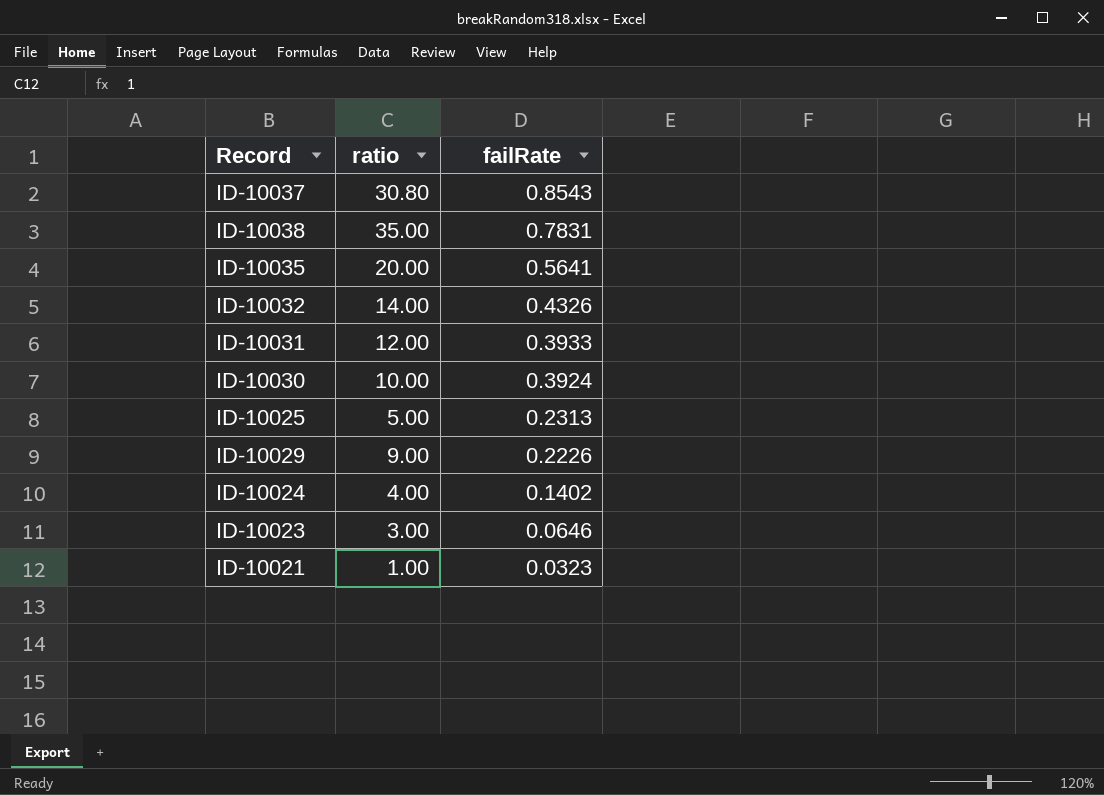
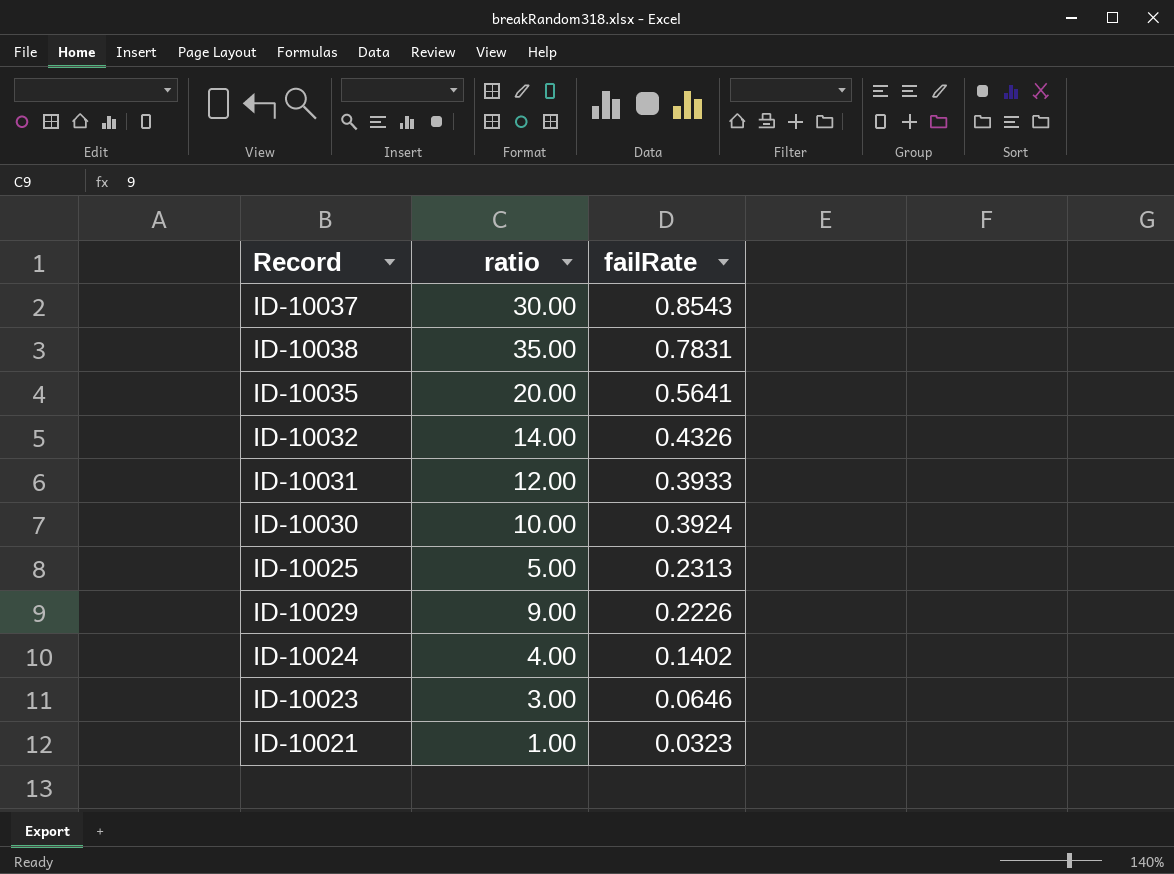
ID-10037 | ratio: 30.80 -> 30.00

